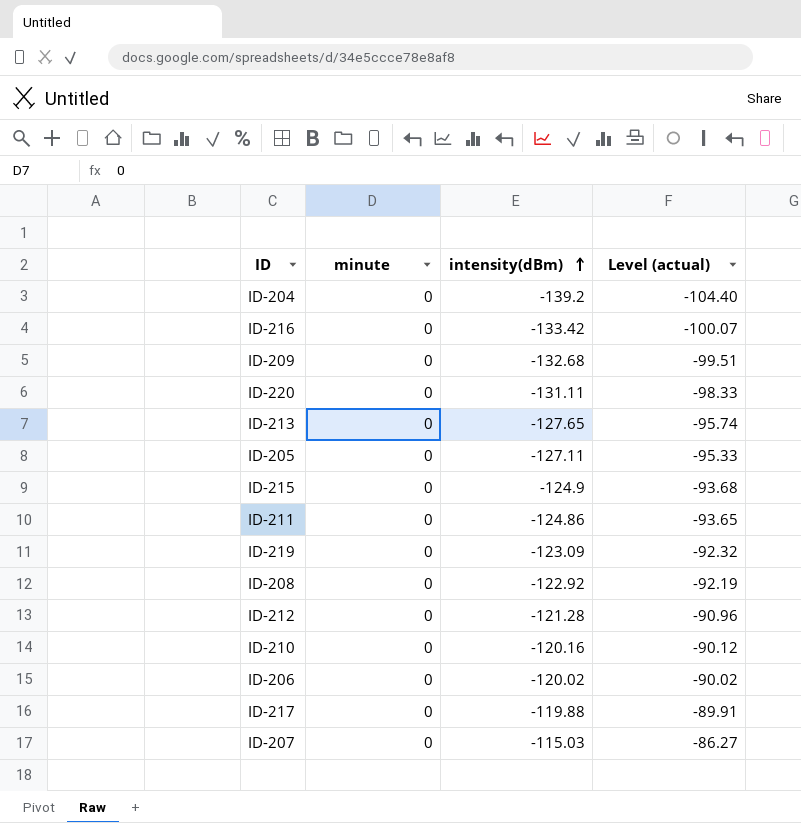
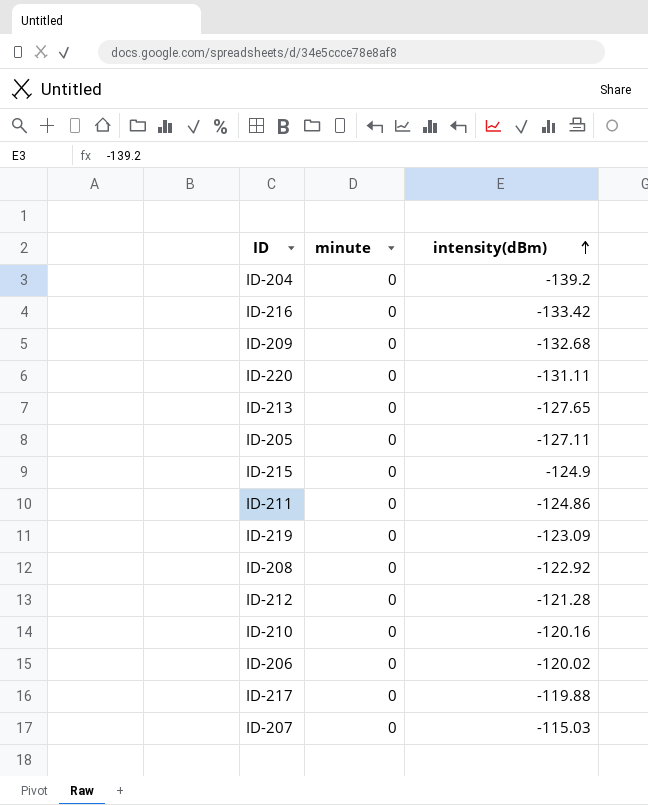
column Level (actual) | formula: [intensity(dBm)] * 0.75 -> none

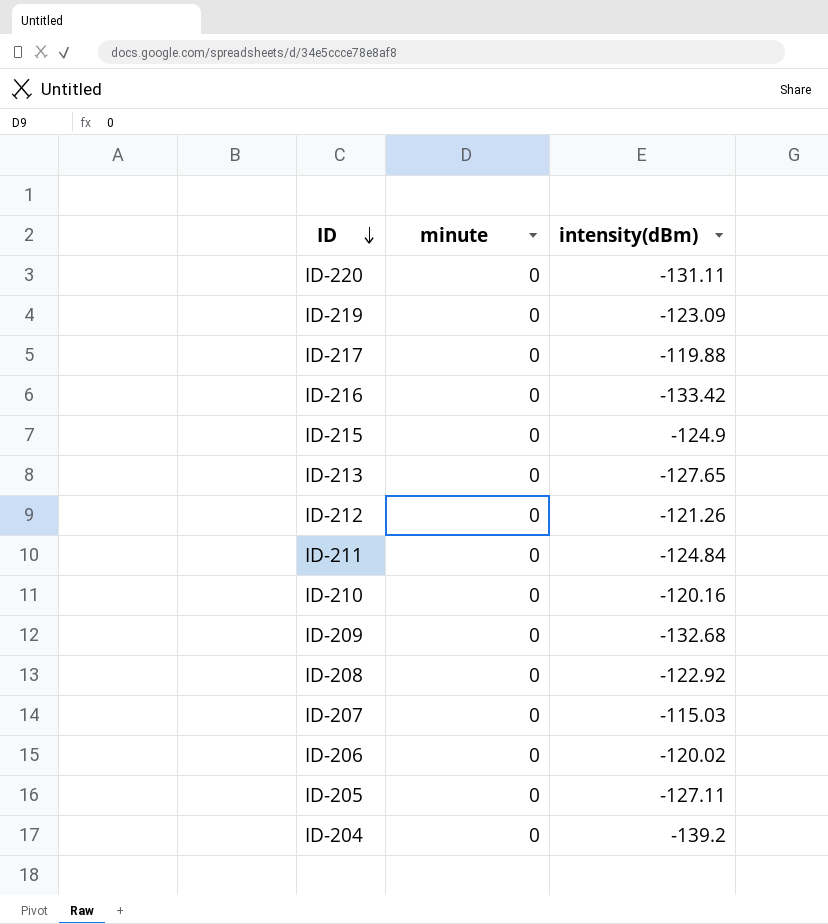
row order: intensity(dBm) ascending -> ID descending
ID-212 | intensity(dBm): -121.28 -> -121.26
ID-211 | intensity(dBm): -124.86 -> -124.84

